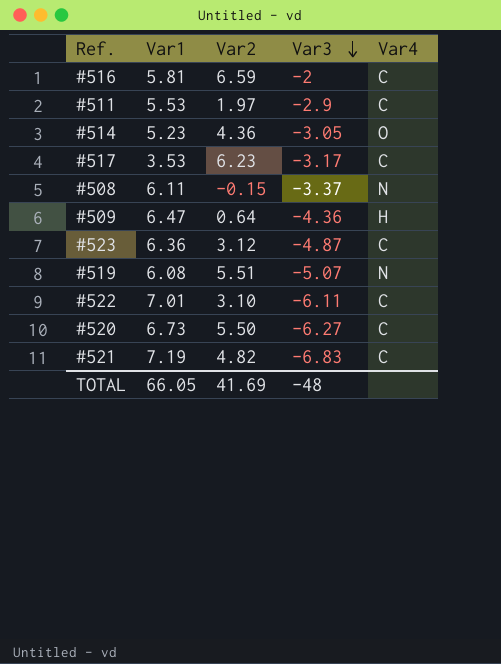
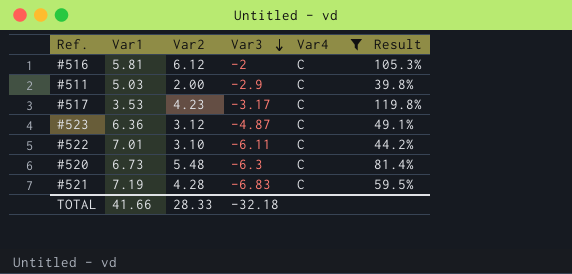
filter: none -> Var4 = C
column Result | formula: none -> [Var2] / [Var1]
#516 | Var2: 6.59 -> 6.12
#511 | Var1: 5.53 -> 5.03
#511 | Var2: 1.97 -> 2.00
#517 | Var2: 6.23 -> 4.23
#520 | Var2: 5.50 -> 5.48
#520 | Var3: -6.27 -> -6.3
#521 | Var2: 4.82 -> 4.28
TOTAL | Var1: 66.05 -> 41.66
TOTAL | Var2: 41.69 -> 28.33
TOTAL | Var3: -48 -> -32.18

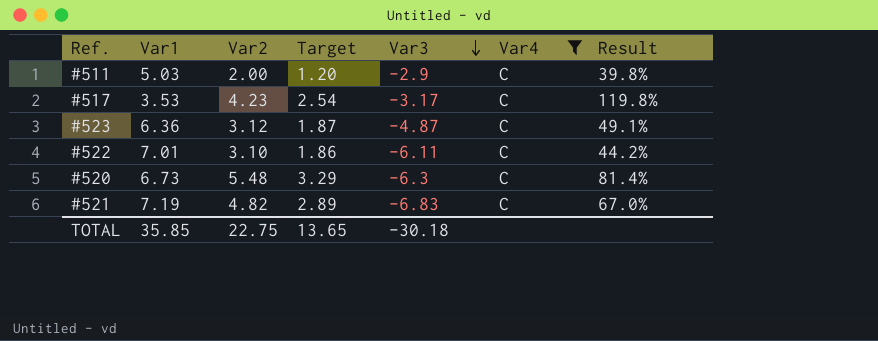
column Target | formula: none -> [Var2] * 0.6
row #516: 5.81 | 6.12 | -2 | C | 105.3% -> none
#521 | Var2: 4.28 -> 4.82
#521 | Result: 59.5% -> 67.0%
TOTAL | Var1: 41.66 -> 35.85
TOTAL | Var2: 28.33 -> 22.75
TOTAL | Var3: -32.18 -> -30.18

